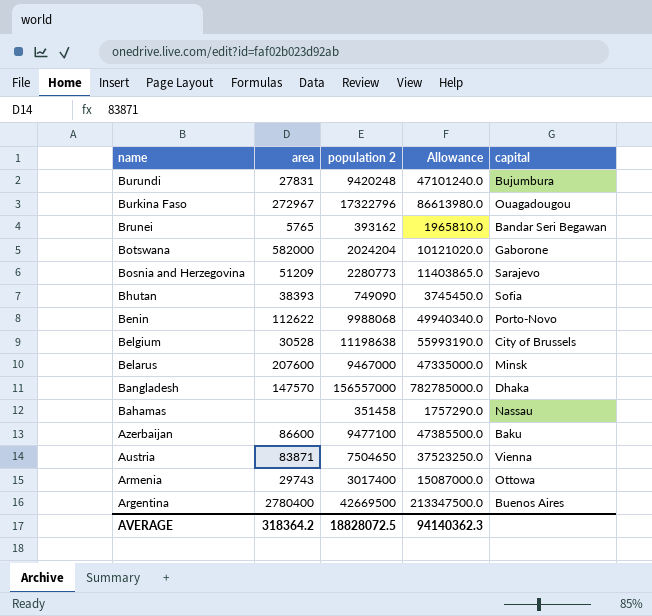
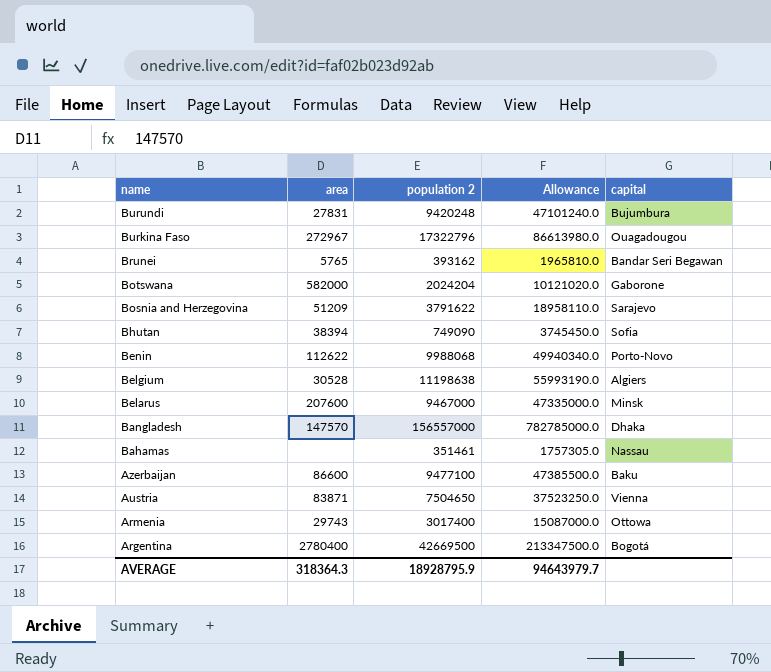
Bosnia and Herzegovina | population 2: 2280773 -> 3791622
Bosnia and Herzegovina | Allowance: 11403865.0 -> 18958110.0
Bhutan | area: 38393 -> 38394
Belgium | capital: City of Brussels -> Algiers
Bahamas | population 2: 351458 -> 351461
Bahamas | Allowance: 1757290.0 -> 1757305.0
Argentina | capital: Buenos Aires -> Bogotá
AVERAGE | area: 318364.2 -> 318364.3
AVERAGE | population 2: 18828072.5 -> 18928795.9
AVERAGE | Allowance: 94140362.3 -> 94643979.7

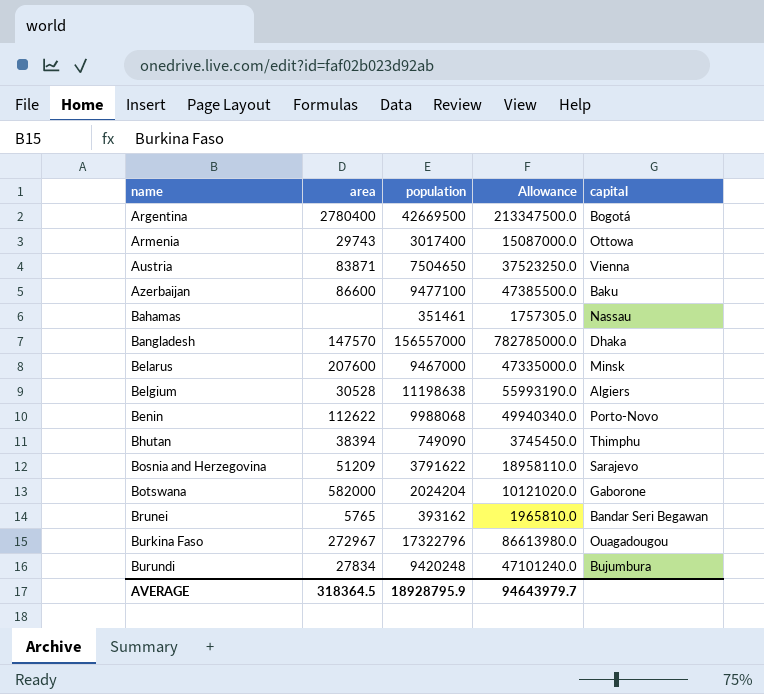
row order: name descending -> name ascending
column name: population 2 -> population
Bhutan | capital: Sofia -> Thimphu
Burundi | area: 27831 -> 27834
AVERAGE | area: 318364.3 -> 318364.5

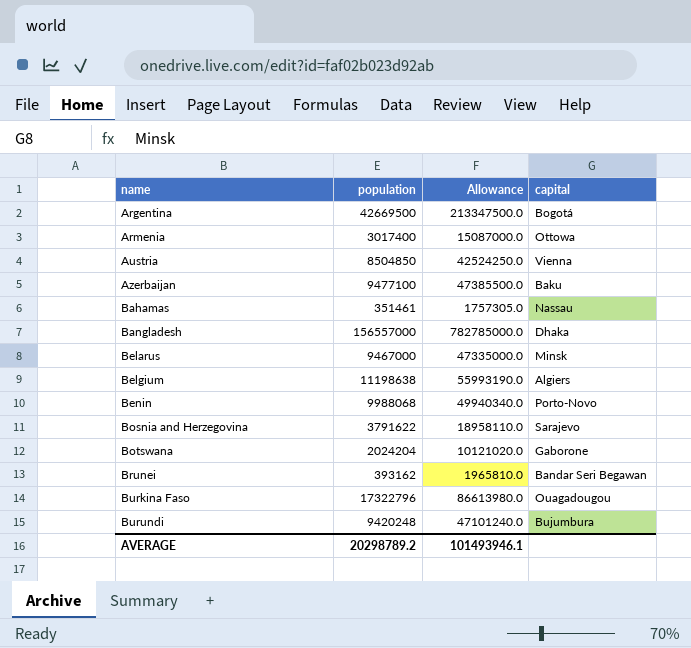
column area | position: 2 -> none
row Bhutan: 38394 | 749090 | 3745450.0 | Thimphu -> none
Austria | population: 7504650 -> 8504850
Austria | Allowance: 37523250.0 -> 42524250.0
AVERAGE | population: 18928795.9 -> 20298789.2
AVERAGE | Allowance: 94643979.7 -> 101493946.1

